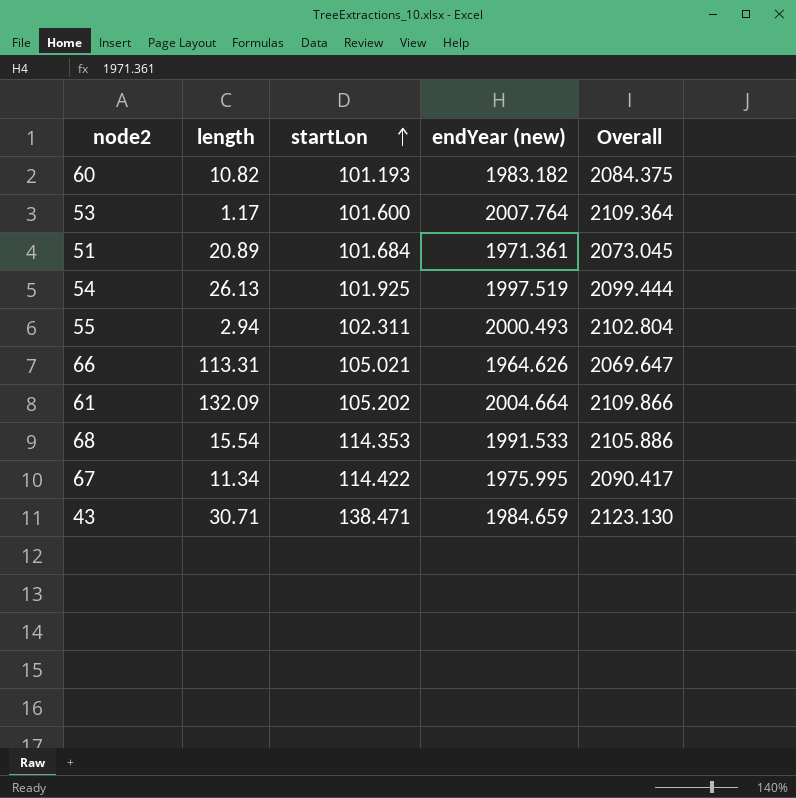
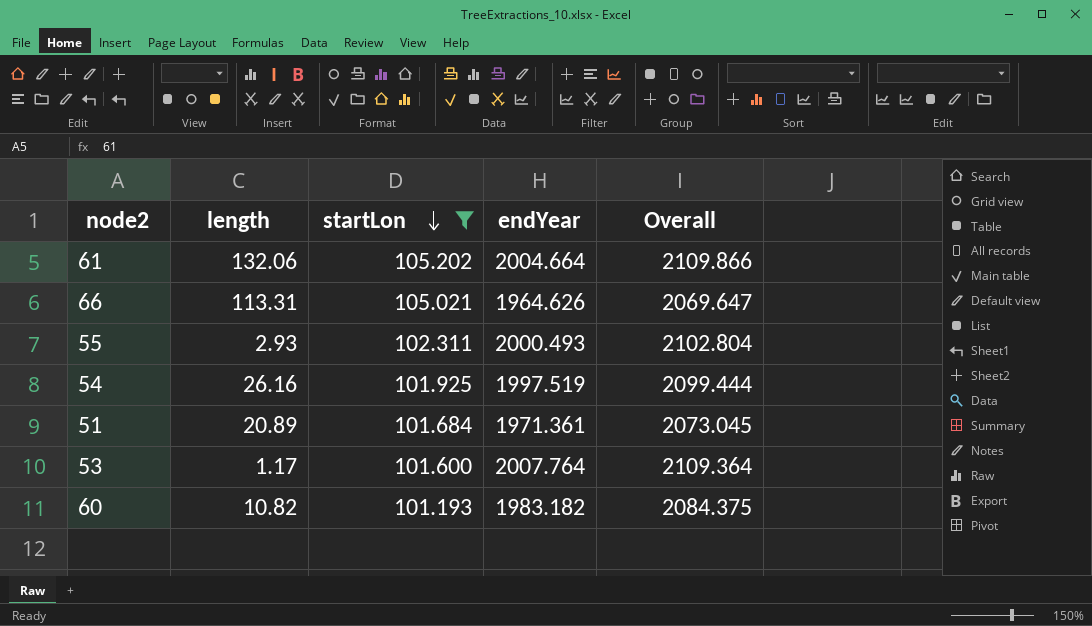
filter: none -> startLon <= 105.202
row order: startLon ascending -> startLon descending
column name: endYear (new) -> endYear
61 | length: 132.09 -> 132.06
55 | length: 2.94 -> 2.93
54 | length: 26.13 -> 26.16

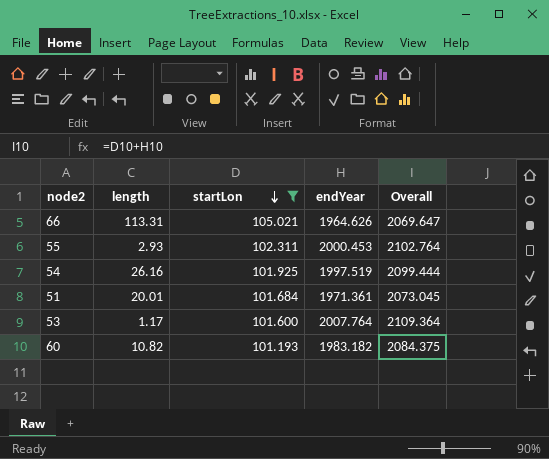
row 61: 132.06 | 105.202 | 2004.664 | 2109.866 -> none
55 | endYear: 2000.493 -> 2000.453
55 | Overall: 2102.804 -> 2102.764
51 | length: 20.89 -> 20.01

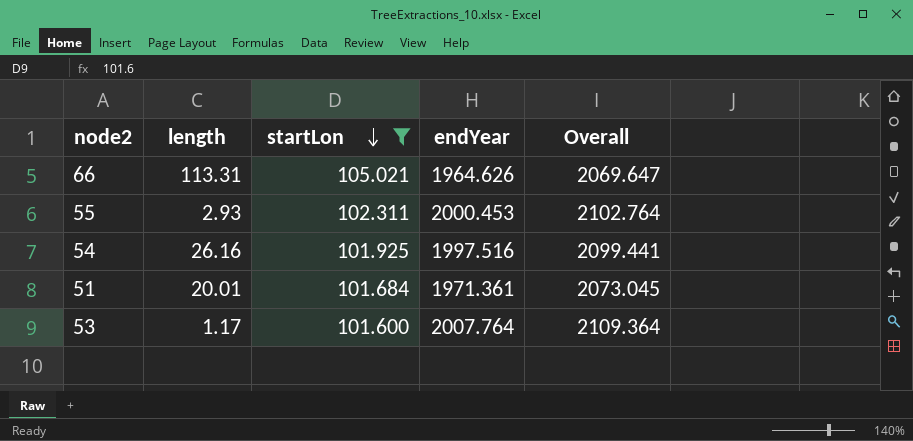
row 60: 10.82 | 101.193 | 1983.182 | 2084.375 -> none
54 | endYear: 1997.519 -> 1997.516
54 | Overall: 2099.444 -> 2099.441

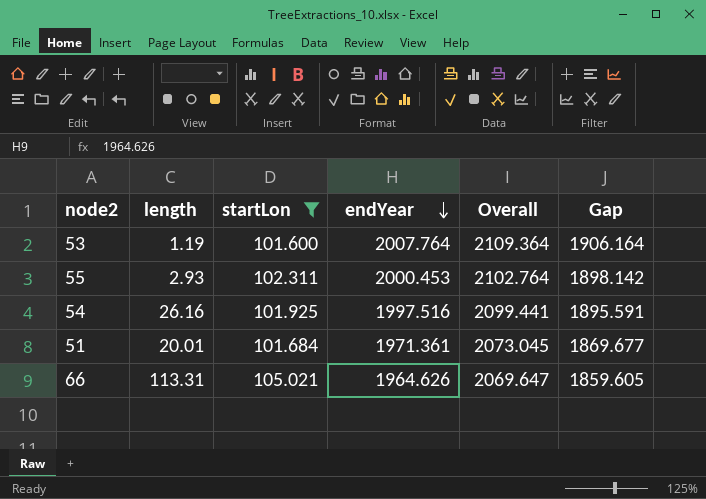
row order: startLon descending -> endYear descending
column Gap | formula: none -> [endYear] - [startLon]
53 | length: 1.17 -> 1.19

